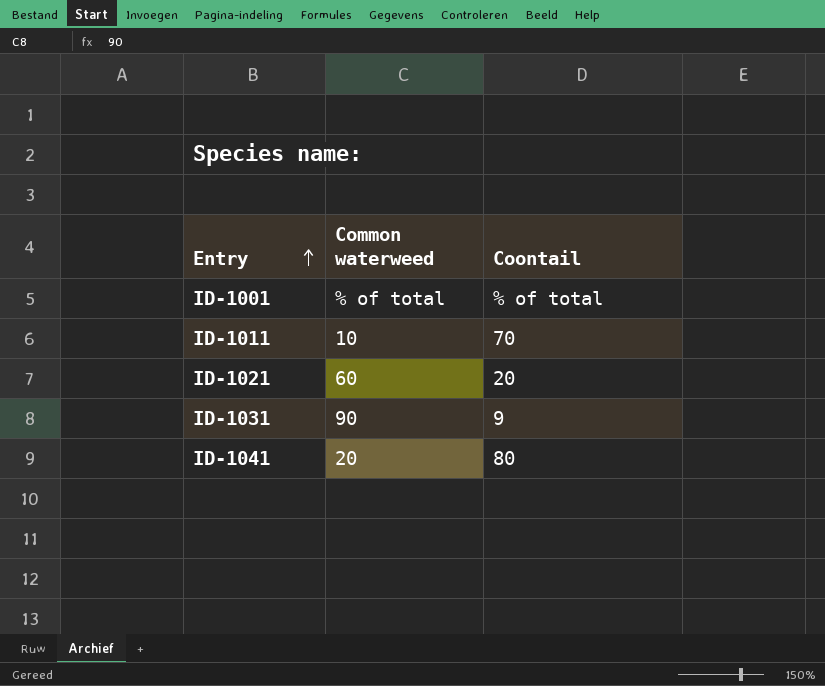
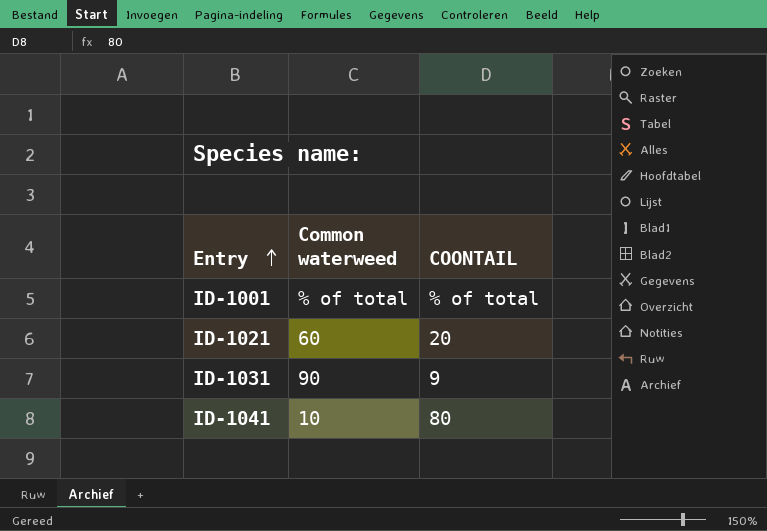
column name: Coontail -> COONTAIL
row ID-1011: 10 | 70 -> none
ID-1041 | Common waterweed: 20 -> 10

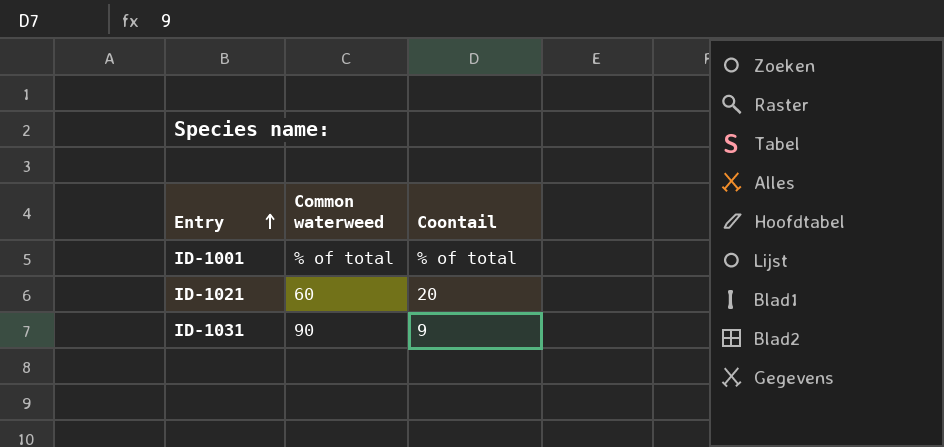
column name: COONTAIL -> Coontail
row ID-1041: 10 | 80 -> none

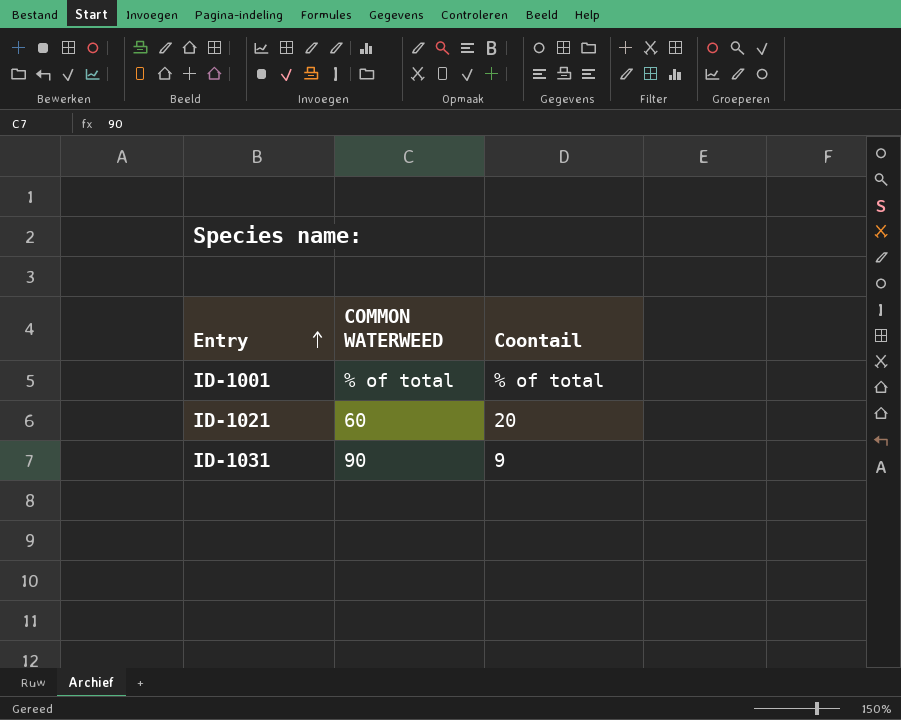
column name: Common waterweed -> COMMON WATERWEED

